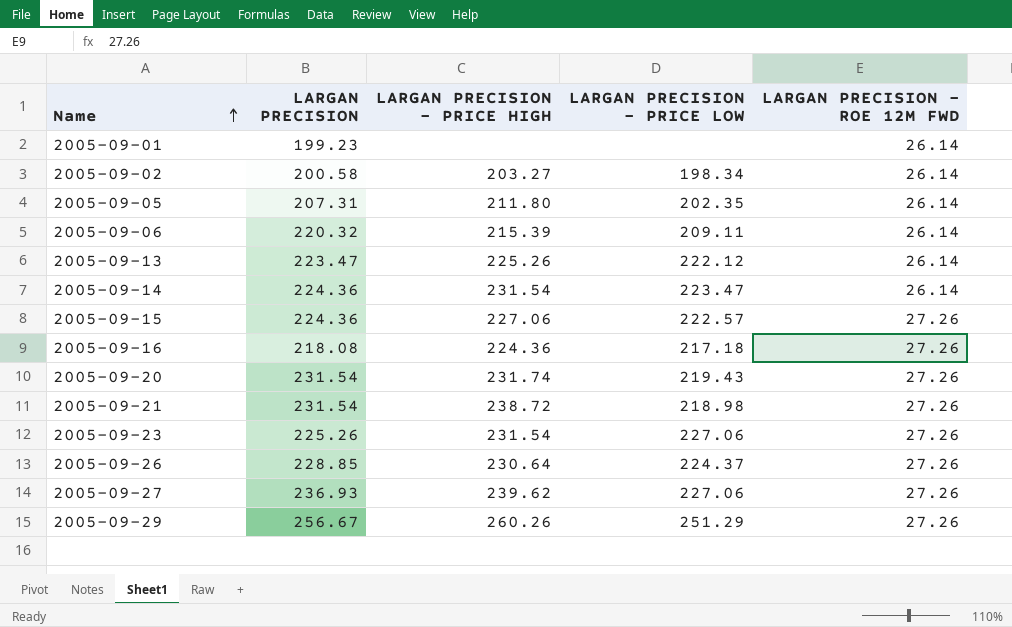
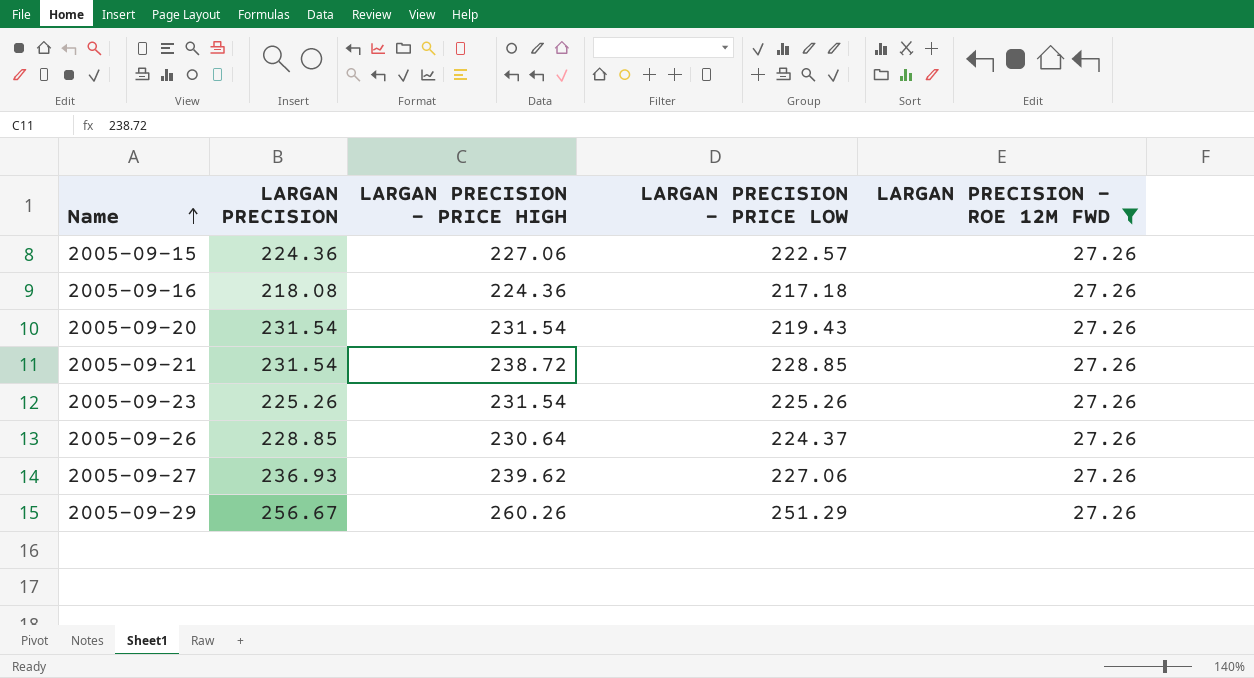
filter: none -> LARGAN PRECISION - ROE 12M FWD = 27.26
2005-09-20 | LARGAN PRECISION - PRICE HIGH: 231.74 -> 231.54
2005-09-21 | LARGAN PRECISION - PRICE LOW: 218.98 -> 228.85
2005-09-23 | LARGAN PRECISION - PRICE LOW: 227.06 -> 225.26

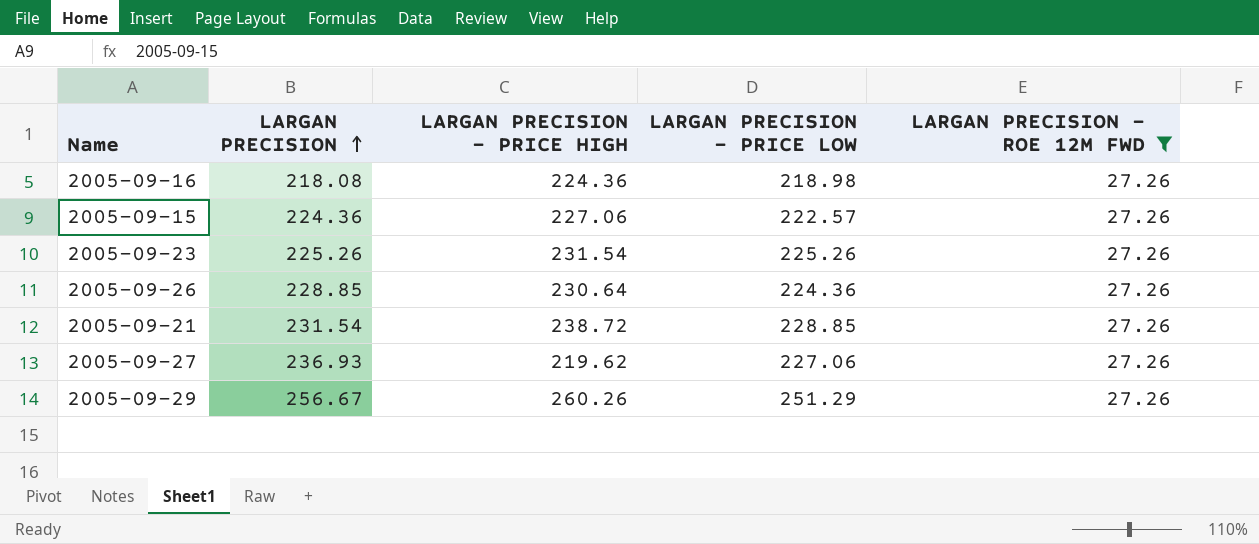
row order: Name ascending -> LARGAN PRECISION ascending
row 2005-09-20: 231.54 | 231.54 | 219.43 | 27.26 -> none
2005-09-16 | LARGAN PRECISION - PRICE LOW: 217.18 -> 218.98
2005-09-26 | LARGAN PRECISION - PRICE LOW: 224.37 -> 224.36
2005-09-27 | LARGAN PRECISION - PRICE HIGH: 239.62 -> 219.62

